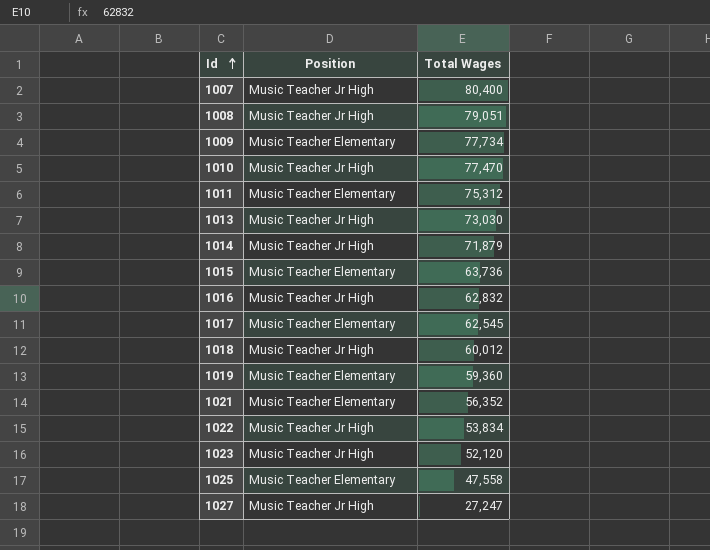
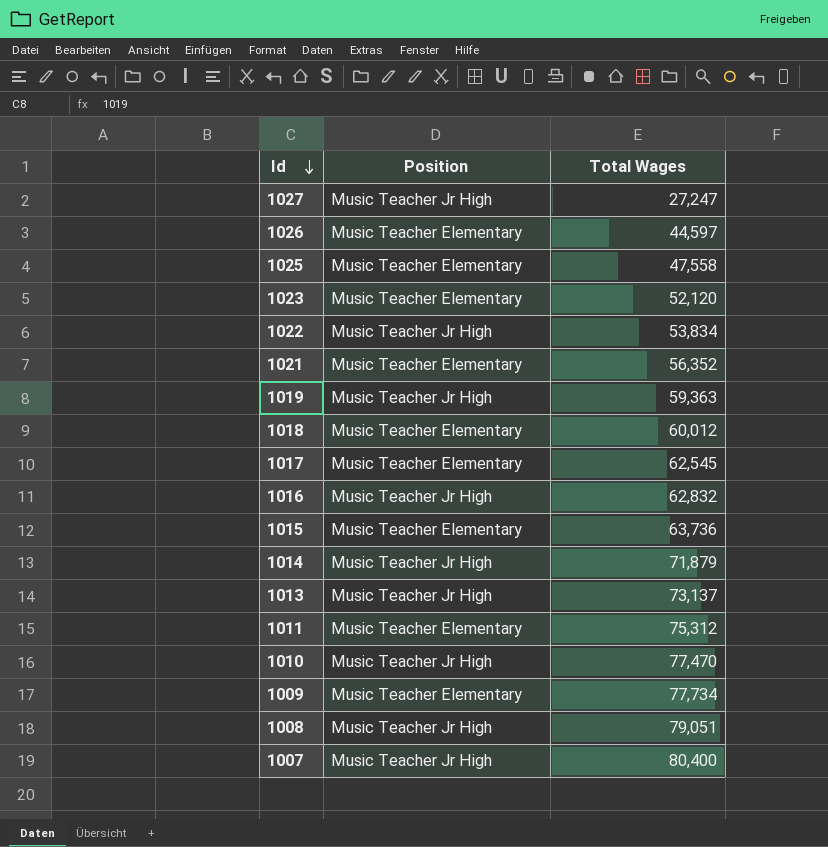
row order: Id ascending -> Id descending
row 1026: none -> Music Teacher Elementary | 44,597
1023 | Position: Music Teacher Jr High -> Music Teacher Elementary
1019 | Position: Music Teacher Elementary -> Music Teacher Jr High
1019 | Total Wages: 59,360 -> 59,363
1018 | Position: Music Teacher Jr High -> Music Teacher Elementary
1013 | Total Wages: 73,030 -> 73,137

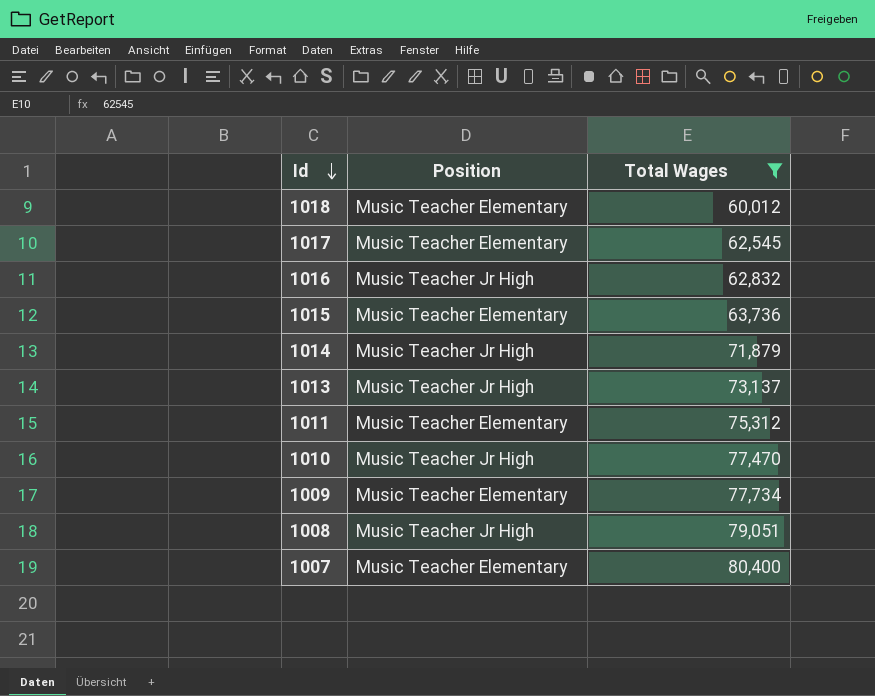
filter: none -> Total Wages >= 60,012
1007 | Position: Music Teacher Jr High -> Music Teacher Elementary

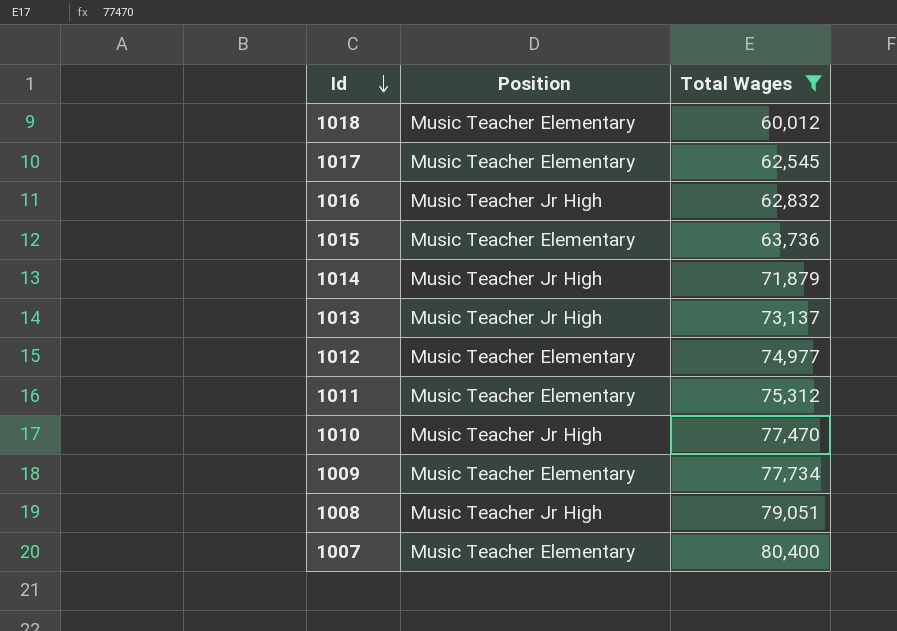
row 1012: none -> Music Teacher Elementary | 74,977

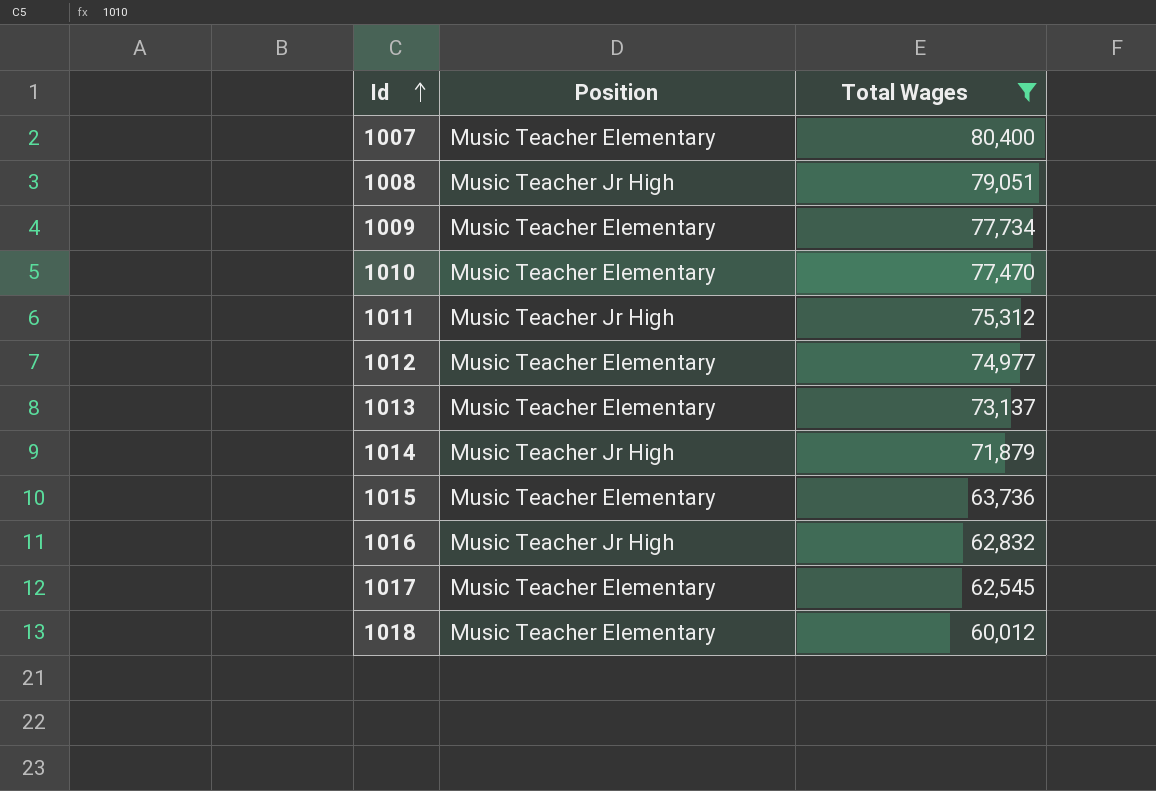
row order: Id descending -> Id ascending
1010 | Position: Music Teacher Jr High -> Music Teacher Elementary
1011 | Position: Music Teacher Elementary -> Music Teacher Jr High
1013 | Position: Music Teacher Jr High -> Music Teacher Elementary

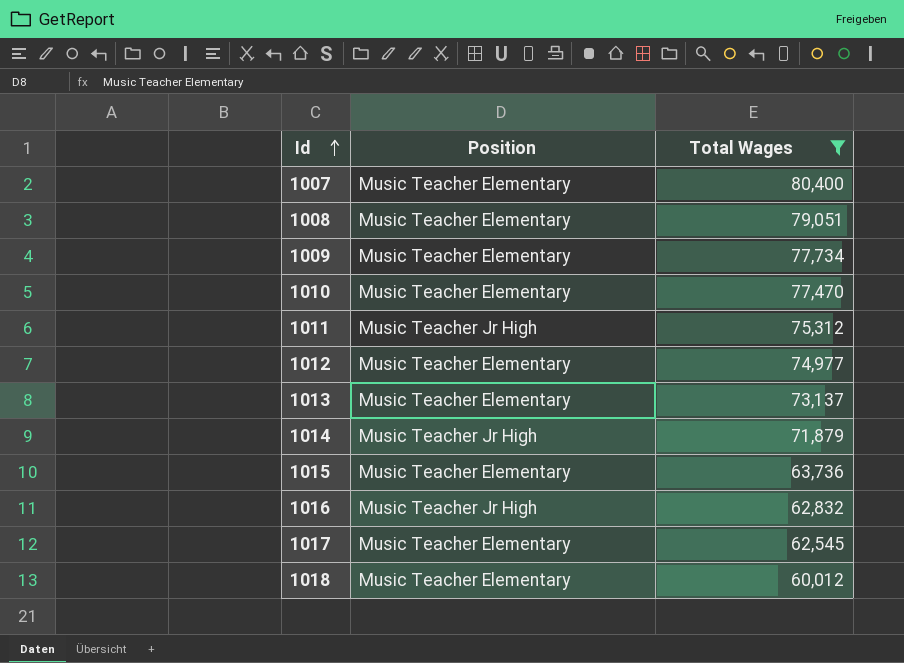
1008 | Position: Music Teacher Jr High -> Music Teacher Elementary

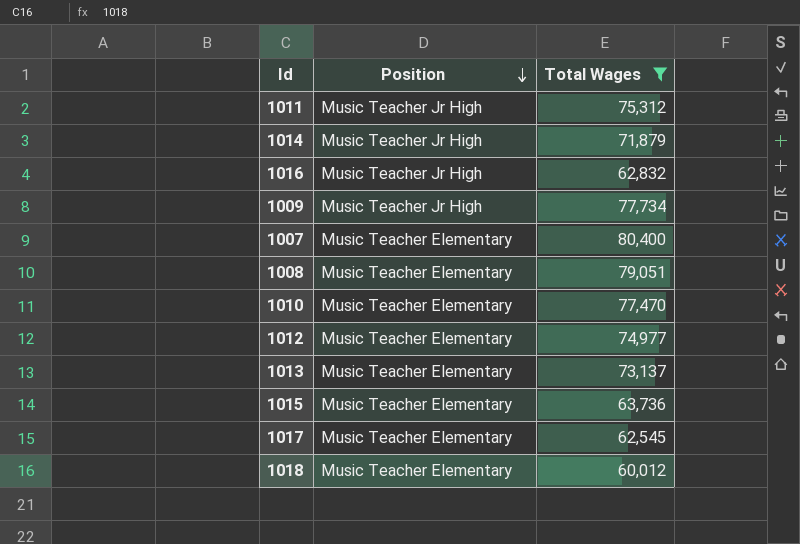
row order: Id ascending -> Position descending
1009 | Position: Music Teacher Elementary -> Music Teacher Jr High

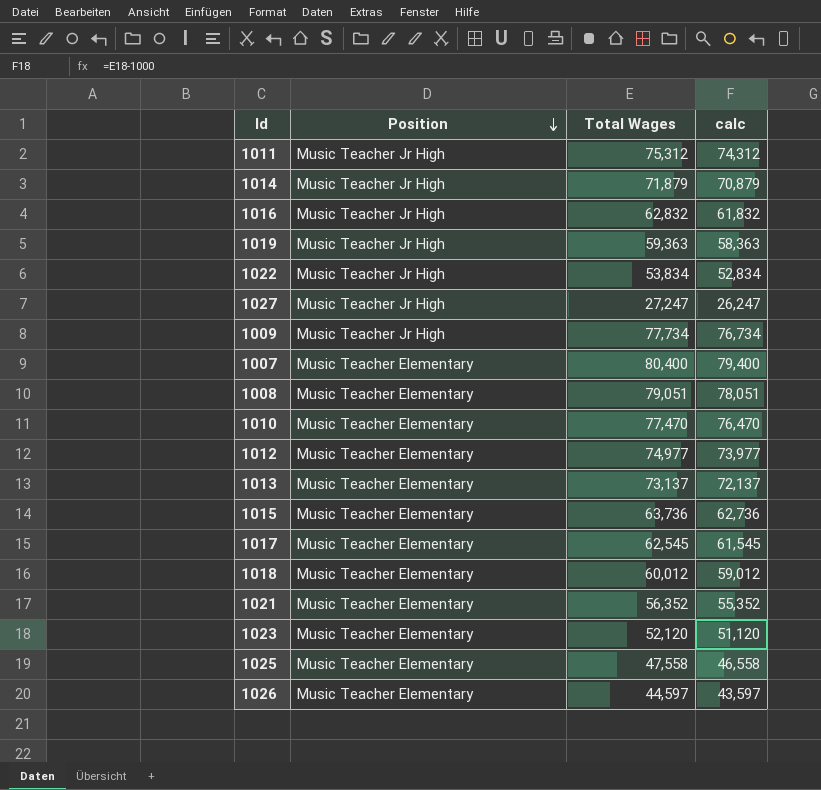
filter: Total Wages >= 60,012 -> none
column calc | formula: none -> [Total Wages] - 1000

